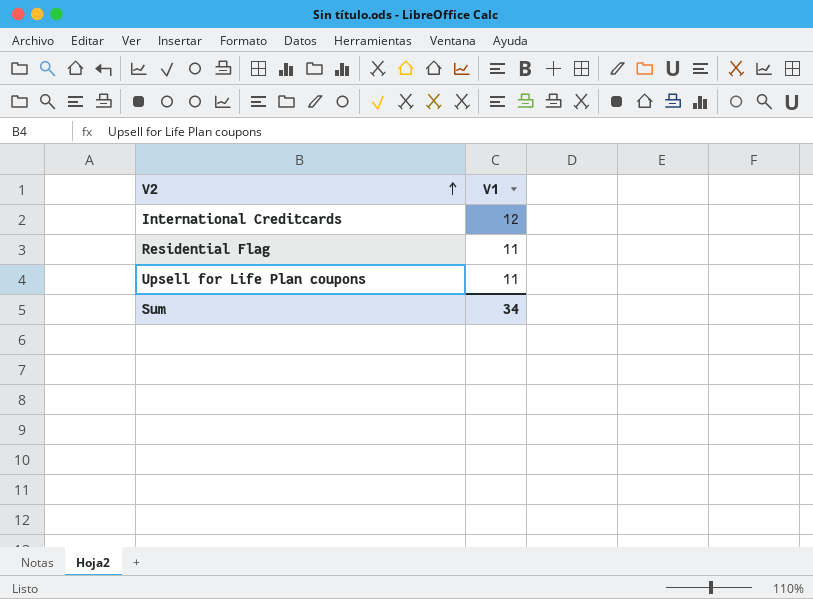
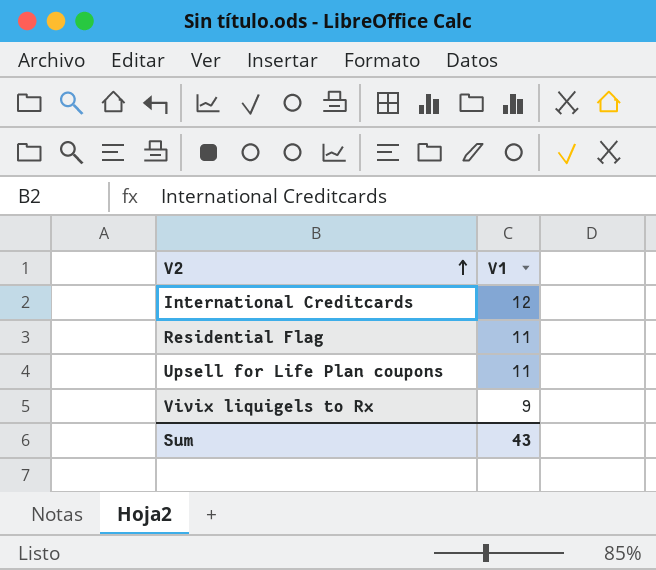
row Vivix liquigels to Rx: none -> 9
Sum | V1: 34 -> 43

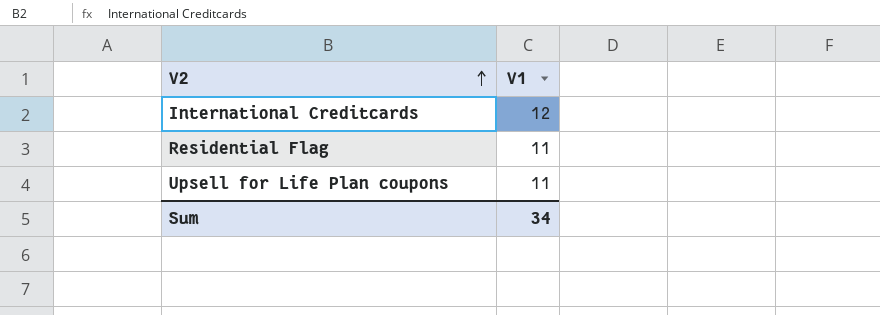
row Vivix liquigels to Rx: 9 -> none
Sum | V1: 43 -> 34

